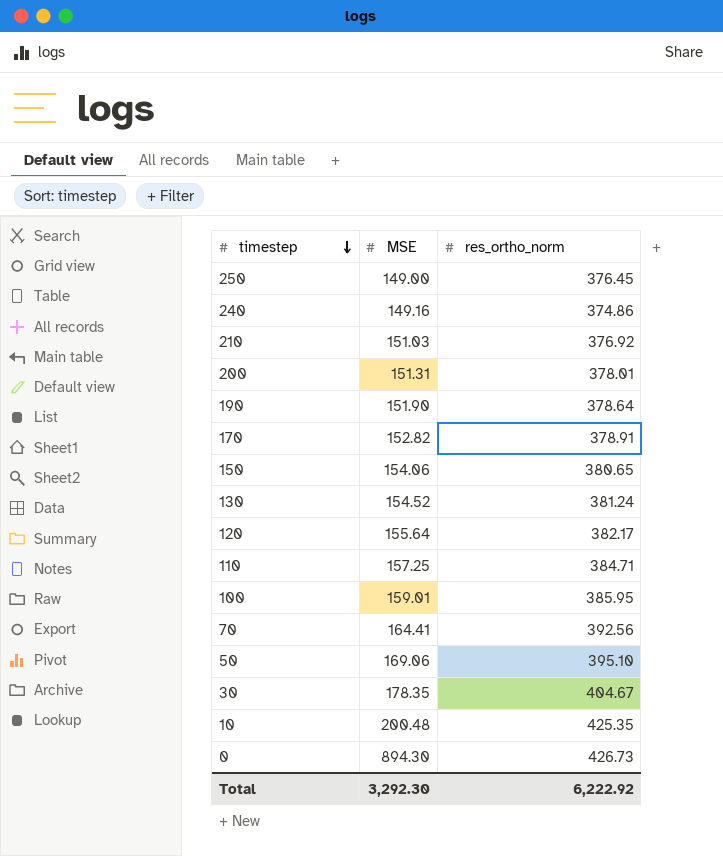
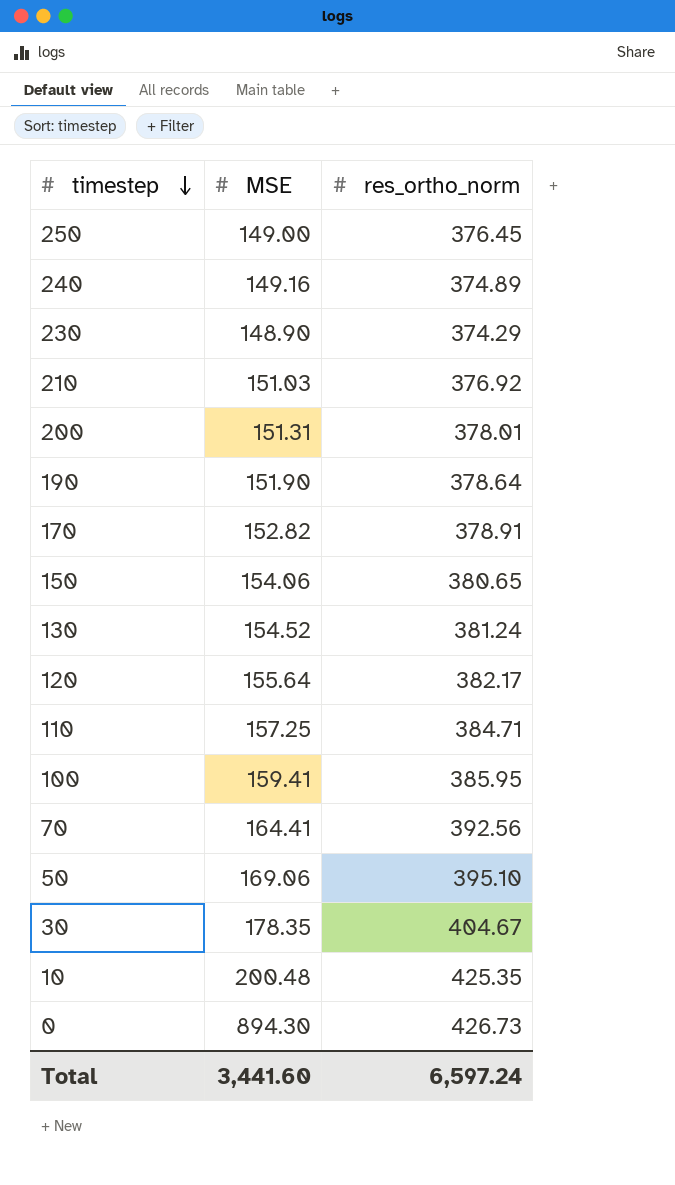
240 | res_ortho_norm: 374.86 -> 374.89
row 230: none -> 148.90 | 374.29
100 | MSE: 159.01 -> 159.41
Total | MSE: 3,292.30 -> 3,441.60
Total | res_ortho_norm: 6,222.92 -> 6,597.24

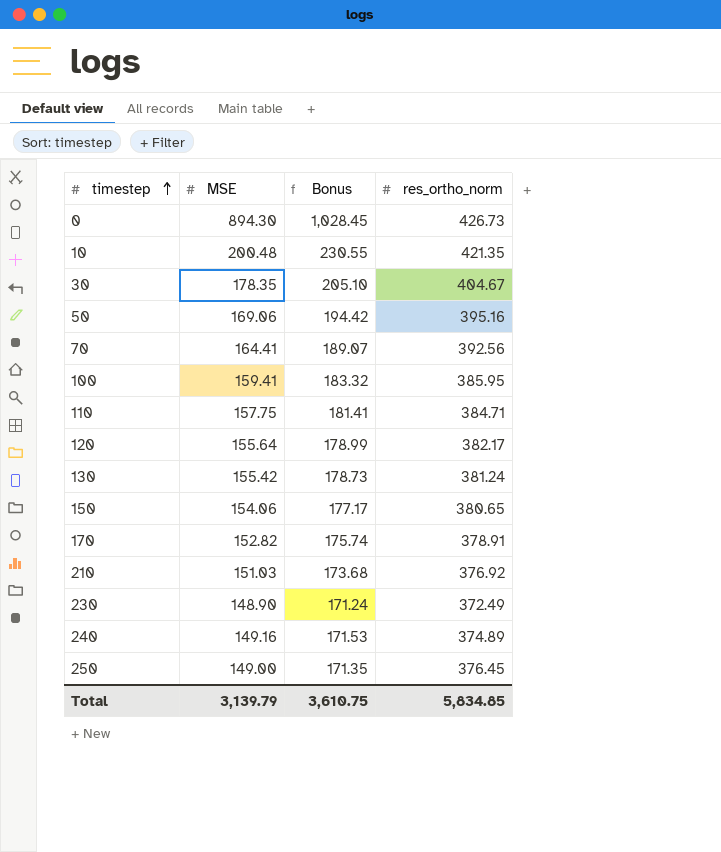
row order: timestep descending -> timestep ascending
column Bonus | formula: none -> [MSE] * 1.15
row 200: 151.31 | 378.01 -> none
row 190: 151.90 | 378.64 -> none
10 | res_ortho_norm: 425.35 -> 421.35
50 | res_ortho_norm: 395.10 -> 395.16
110 | MSE: 157.25 -> 157.75
130 | MSE: 154.52 -> 155.42
230 | res_ortho_norm: 374.29 -> 372.49
Total | MSE: 3,441.60 -> 3,139.79
Total | res_ortho_norm: 6,597.24 -> 5,834.85

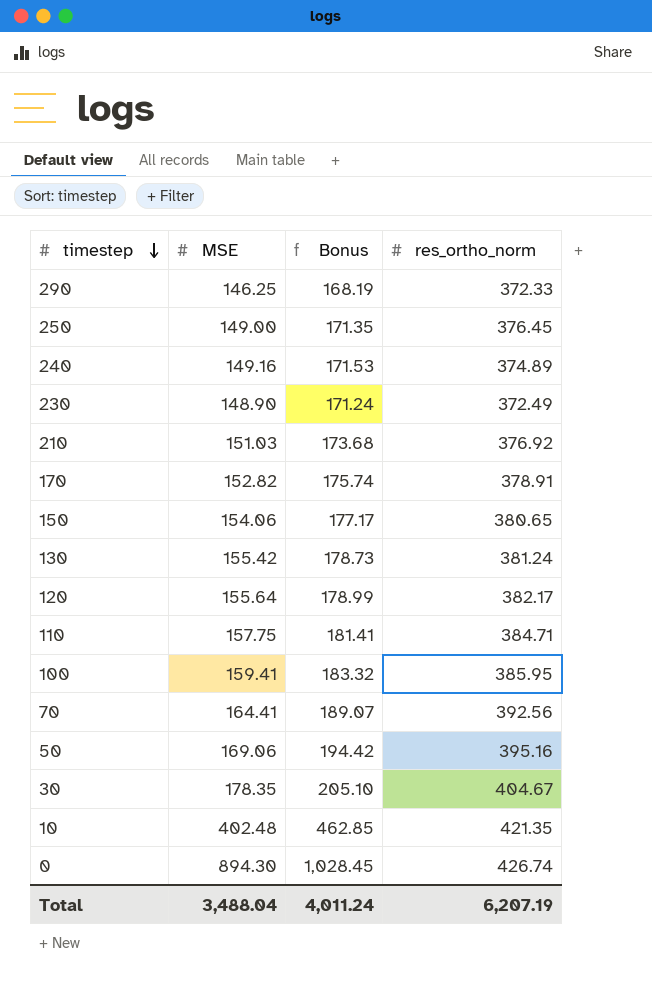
row order: timestep ascending -> timestep descending
row 290: none -> 146.25 | 168.19 | 372.33
10 | MSE: 200.48 -> 402.48
10 | Bonus: 230.55 -> 462.85
0 | res_ortho_norm: 426.73 -> 426.74
Total | MSE: 3,139.79 -> 3,488.04
Total | Bonus: 3,610.75 -> 4,011.24
Total | res_ortho_norm: 5,834.85 -> 6,207.19

